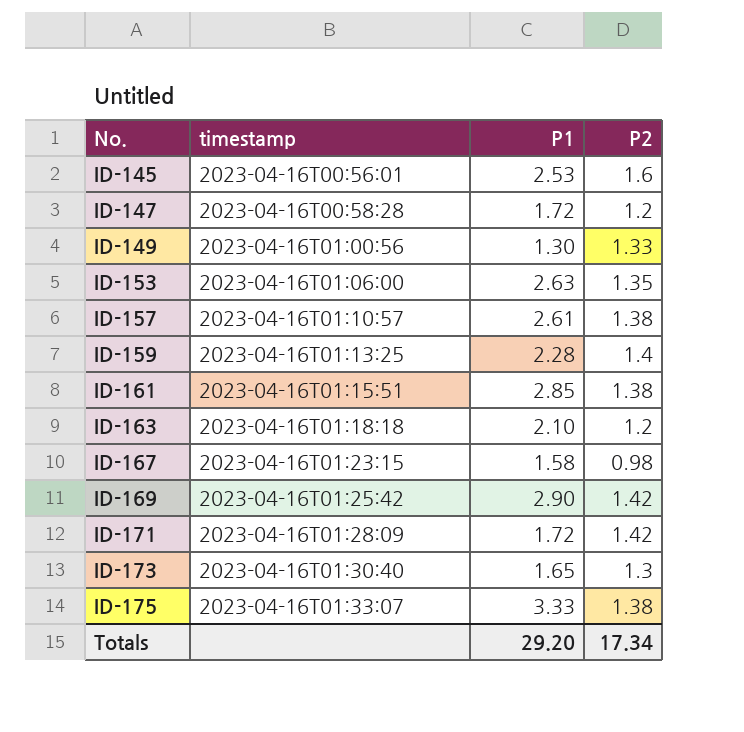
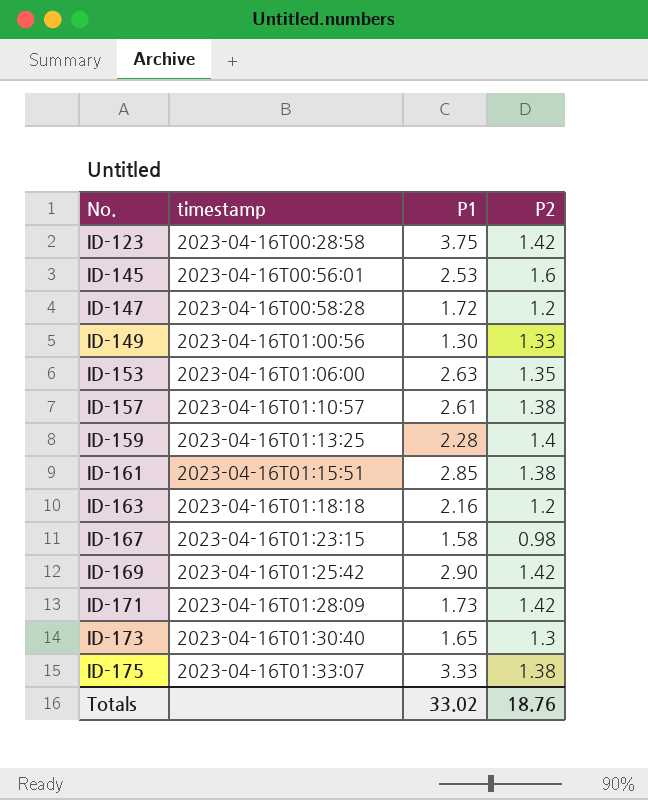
row ID-123: none -> 2023-04-16T00:28:58 | 3.75 | 1.42
ID-163 | P1: 2.10 -> 2.16
ID-171 | P1: 1.72 -> 1.73
Totals | P1: 29.20 -> 33.02
Totals | P2: 17.34 -> 18.76

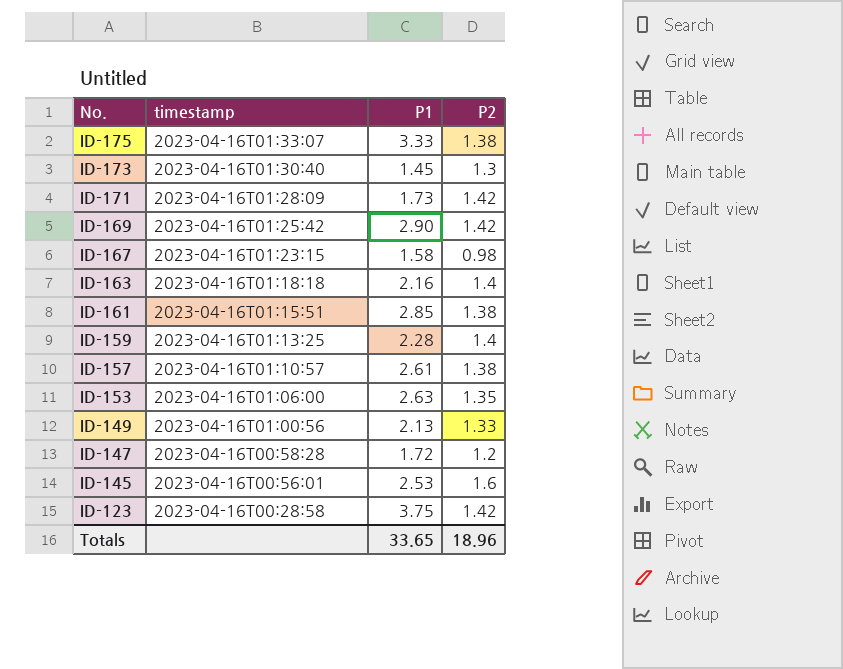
row order: No. ascending -> No. descending
ID-173 | P1: 1.65 -> 1.45
ID-163 | P2: 1.2 -> 1.4
ID-149 | P1: 1.30 -> 2.13
Totals | P1: 33.02 -> 33.65
Totals | P2: 18.76 -> 18.96

